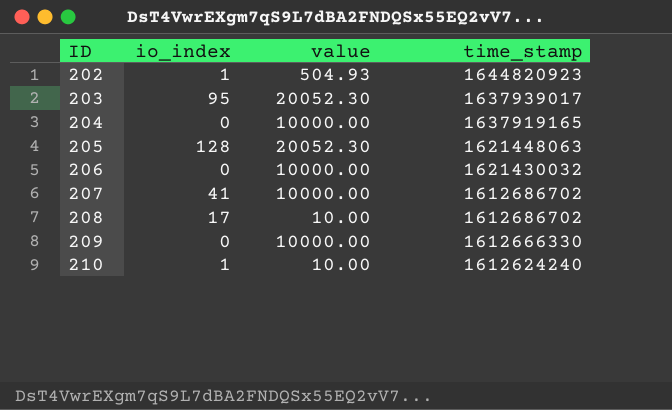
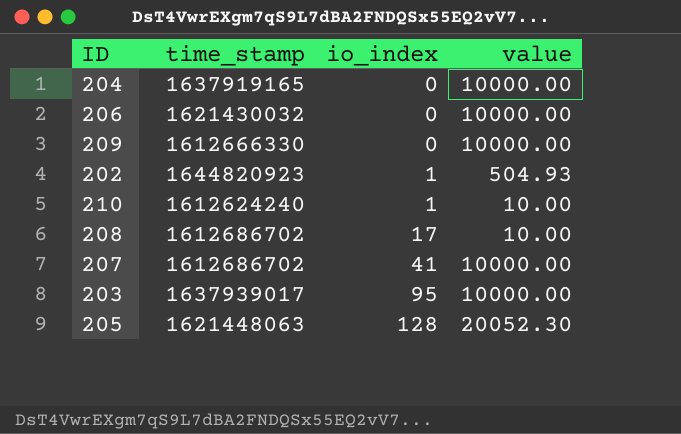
row order: ID ascending -> io_index ascending
column time_stamp | position: 4 -> 2
203 | value: 20052.30 -> 10000.00

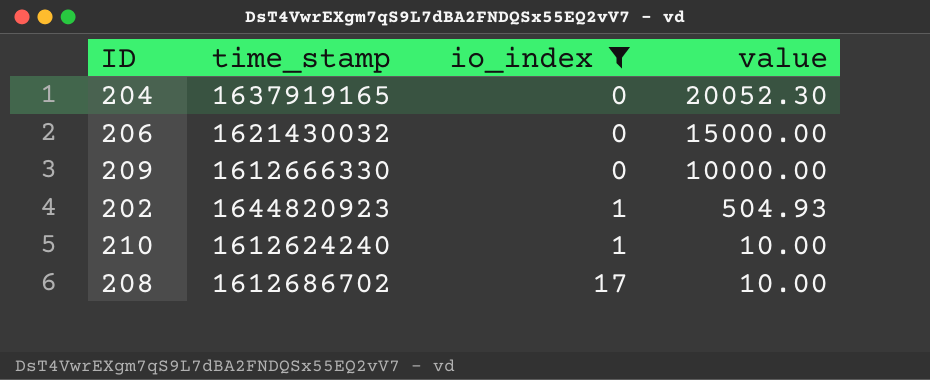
filter: none -> io_index <= 17
204 | value: 10000.00 -> 20052.30
206 | value: 10000.00 -> 15000.00

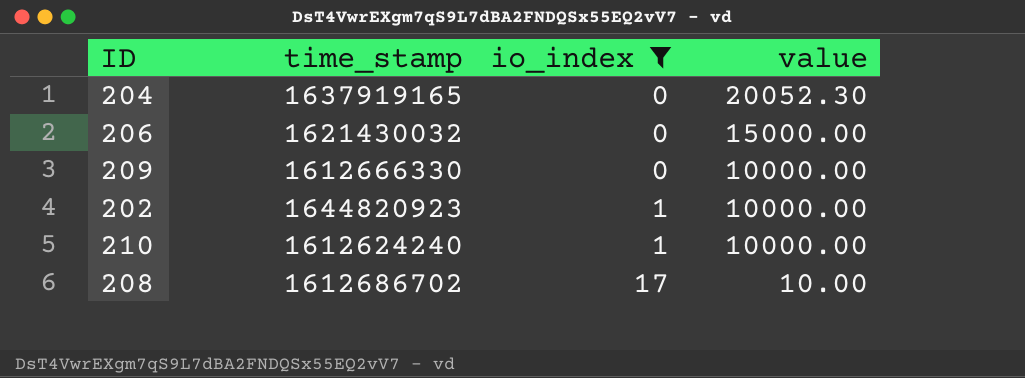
202 | value: 504.93 -> 10000.00
210 | value: 10.00 -> 10000.00

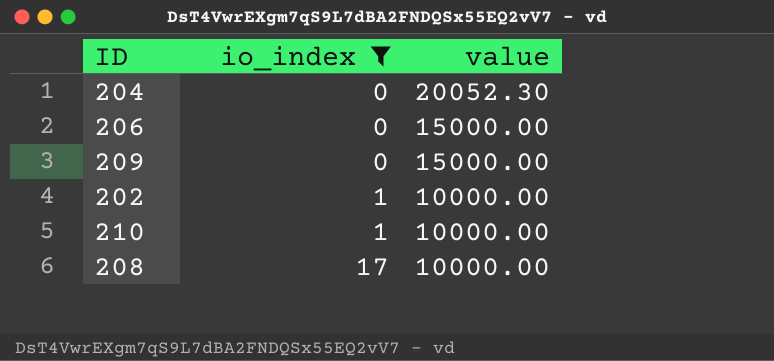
column time_stamp | position: 2 -> none
209 | value: 10000.00 -> 15000.00
208 | value: 10.00 -> 10000.00

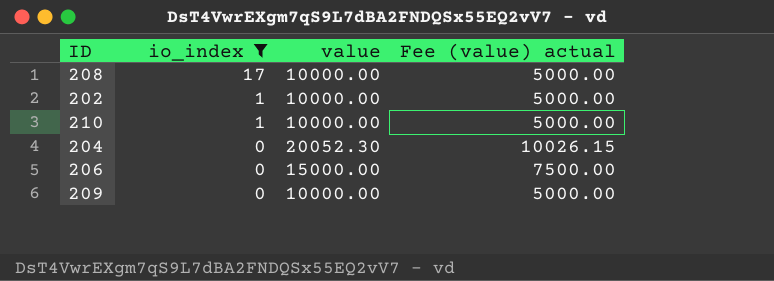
row order: io_index ascending -> io_index descending
column Fee (value) actual | formula: none -> [value] * 0.5
209 | value: 15000.00 -> 10000.00

